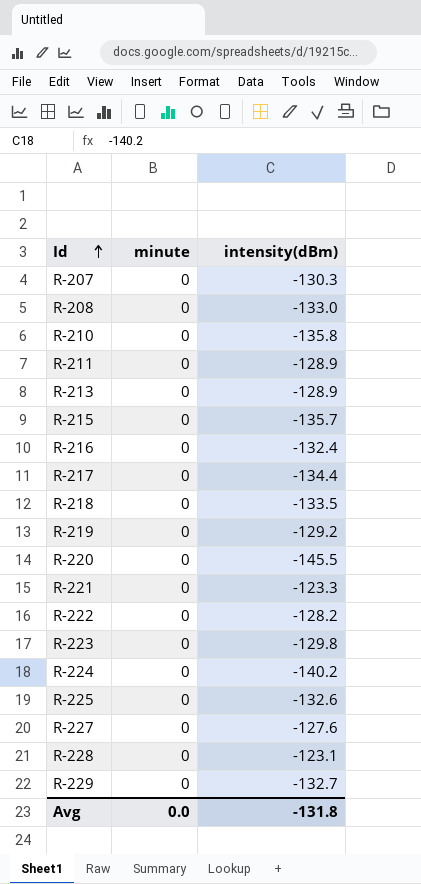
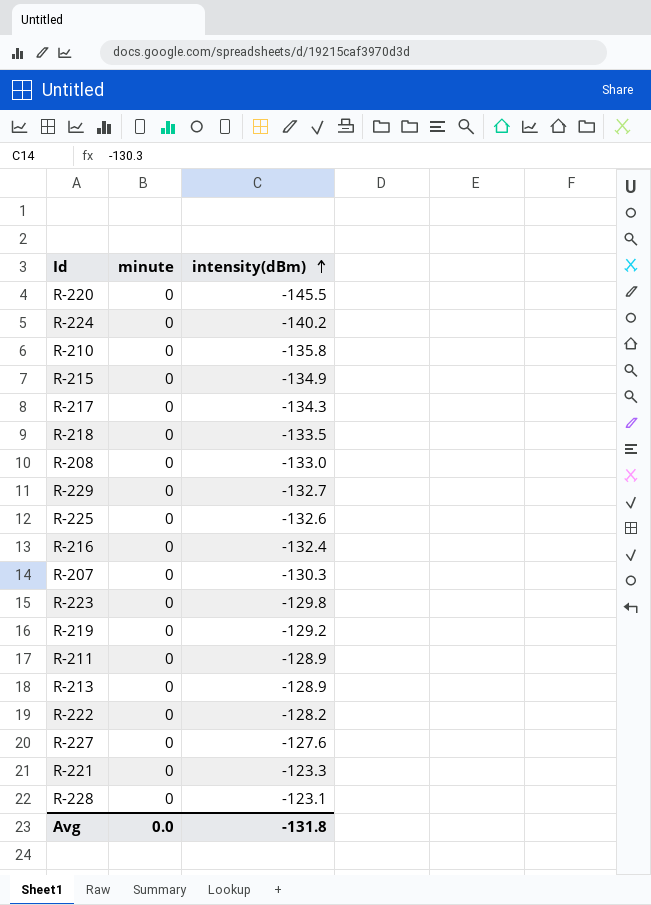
row order: Id ascending -> intensity(dBm) ascending
R-215 | intensity(dBm): -135.7 -> -134.9
R-217 | intensity(dBm): -134.4 -> -134.3

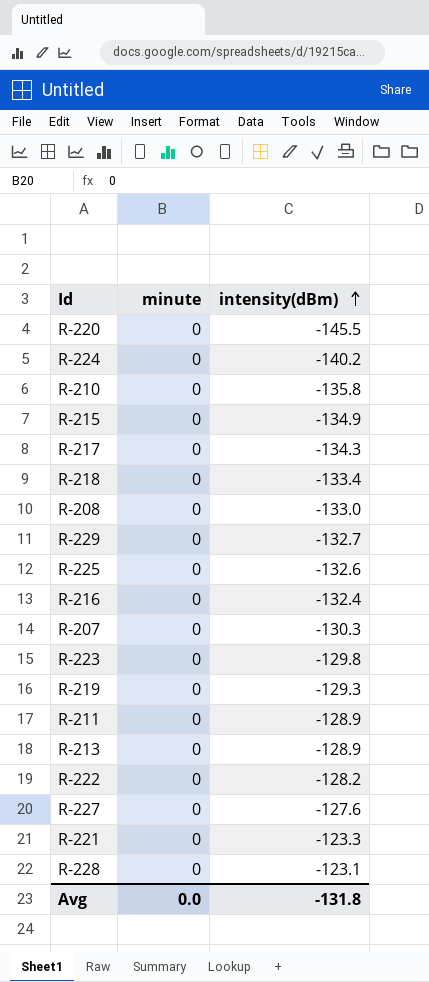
R-218 | intensity(dBm): -133.5 -> -133.4
R-219 | intensity(dBm): -129.2 -> -129.3

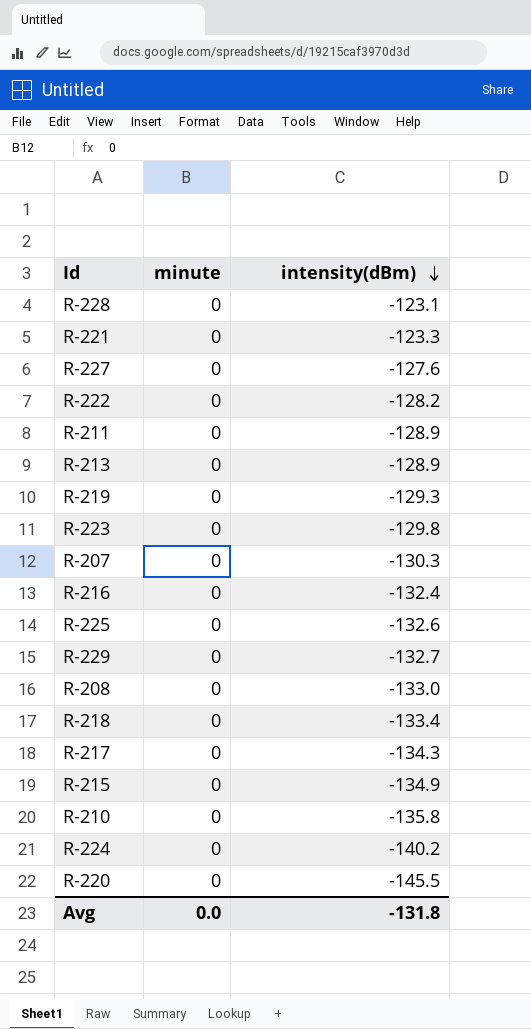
row order: intensity(dBm) ascending -> intensity(dBm) descending

